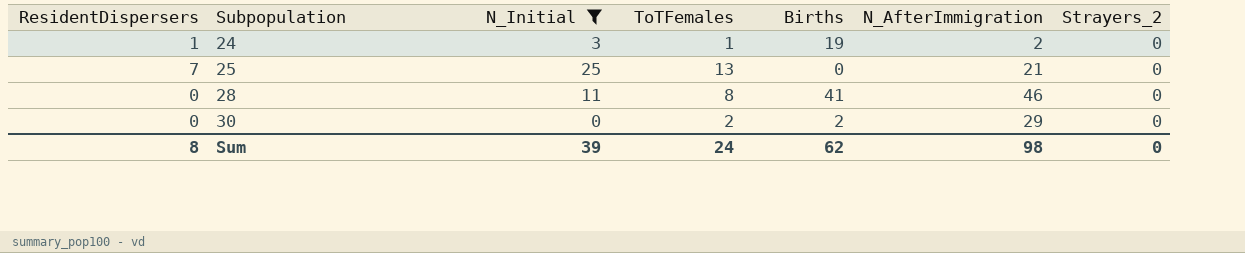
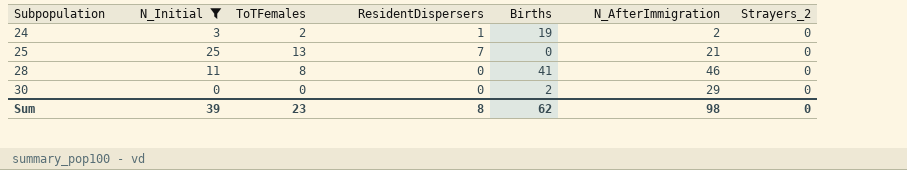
column ResidentDispersers | position: 1 -> 4
24 | ToTFemales: 1 -> 2
30 | ToTFemales: 2 -> 0
Sum | ToTFemales: 24 -> 23

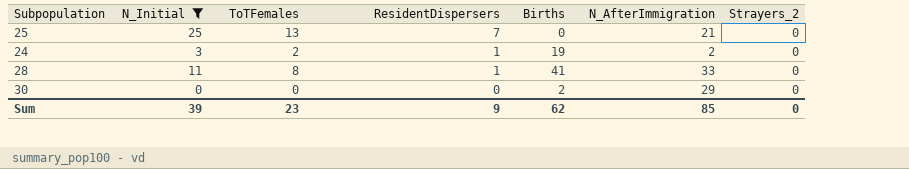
row order: Subpopulation ascending -> ResidentDispersers descending
28 | ResidentDispersers: 0 -> 1
28 | N_AfterImmigration: 46 -> 33
Sum | ResidentDispersers: 8 -> 9
Sum | N_AfterImmigration: 98 -> 85

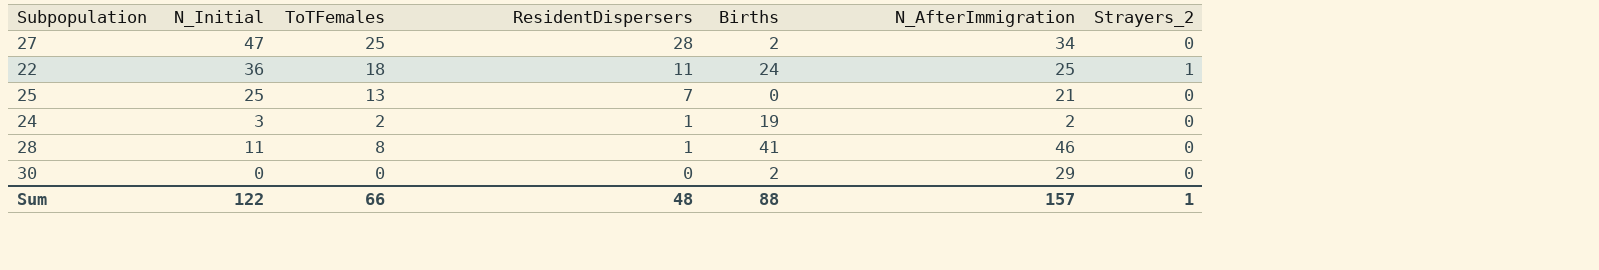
filter: N_Initial <= 25 -> none
28 | N_AfterImmigration: 33 -> 46
Sum | N_Initial: 39 -> 122
Sum | ToTFemales: 23 -> 66
Sum | ResidentDispersers: 9 -> 48
Sum | Births: 62 -> 88
Sum | N_AfterImmigration: 85 -> 157
Sum | Strayers_2: 0 -> 1

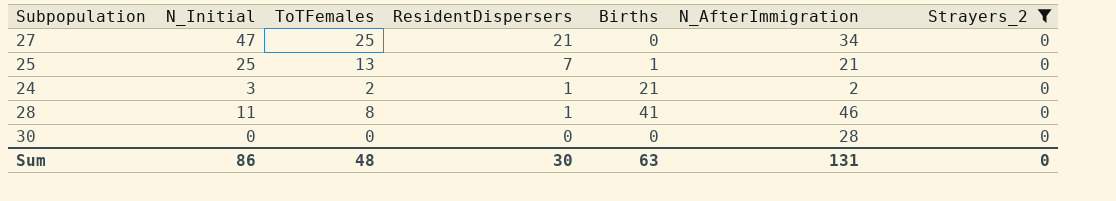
filter: none -> Strayers_2 = 0
27 | ResidentDispersers: 28 -> 21
27 | Births: 2 -> 0
25 | Births: 0 -> 1
24 | Births: 19 -> 21
30 | Births: 2 -> 0
30 | N_AfterImmigration: 29 -> 28
Sum | N_Initial: 122 -> 86
Sum | ToTFemales: 66 -> 48
Sum | ResidentDispersers: 48 -> 30
Sum | Births: 88 -> 63
Sum | N_AfterImmigration: 157 -> 131
Sum | Strayers_2: 1 -> 0

